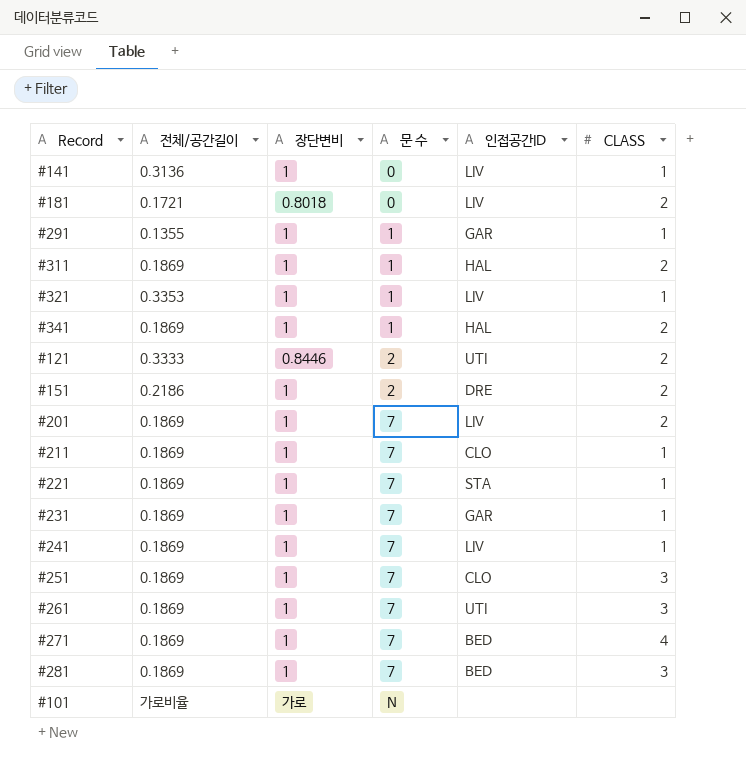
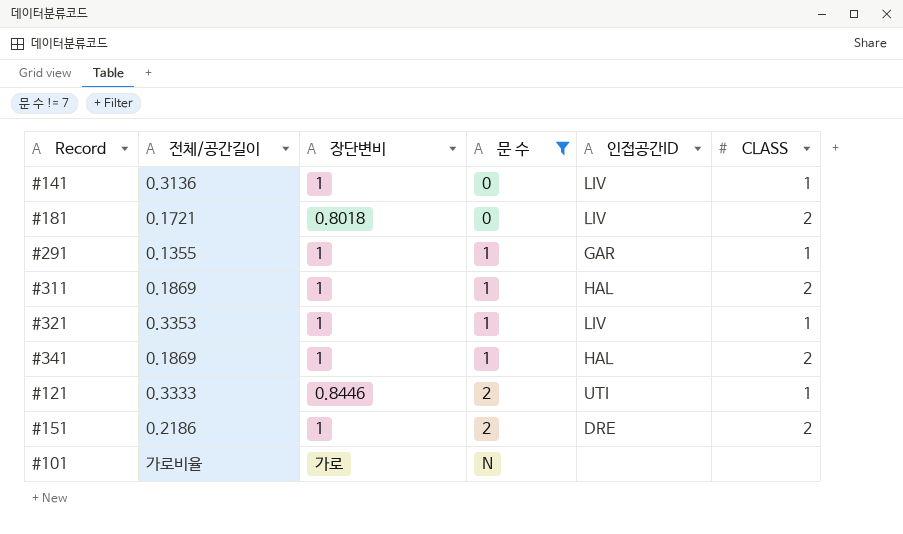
filter: none -> 문 수 != 7
#121 | CLASS: 2 -> 1

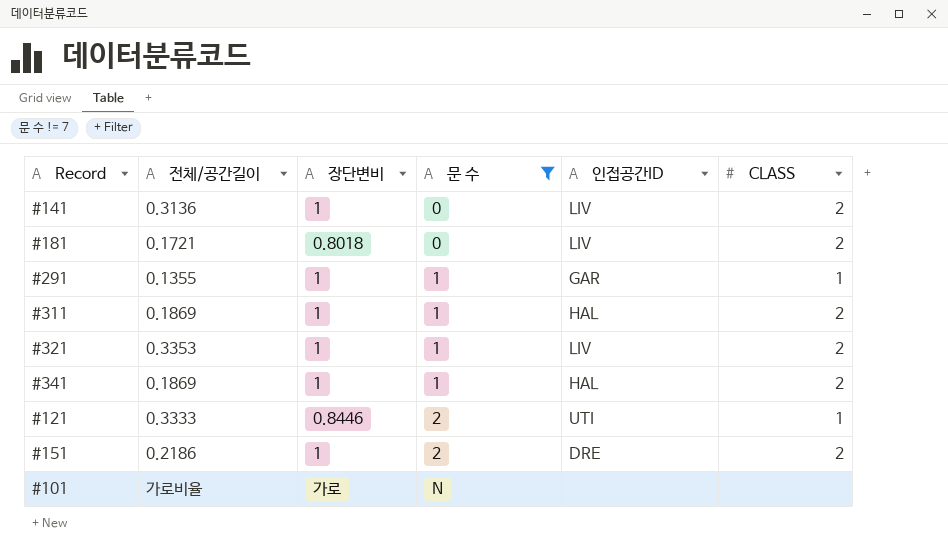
#141 | CLASS: 1 -> 2
#321 | CLASS: 1 -> 2

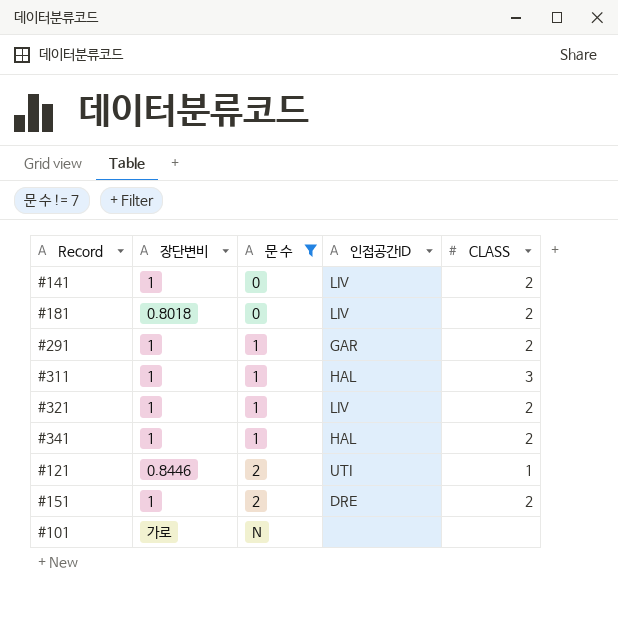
column 전체/공간길이 | position: 2 -> none
#291 | CLASS: 1 -> 2
#311 | CLASS: 2 -> 3

